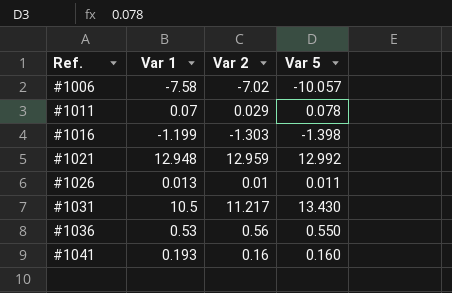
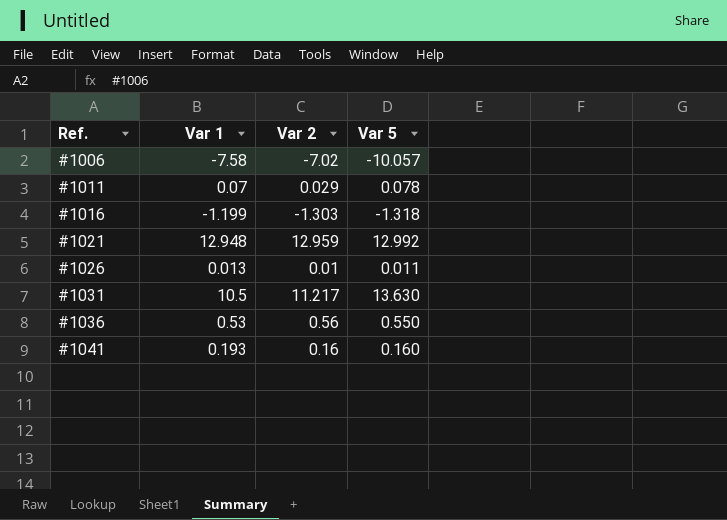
#1016 | Var 5: -1.398 -> -1.318
#1031 | Var 5: 13.430 -> 13.630

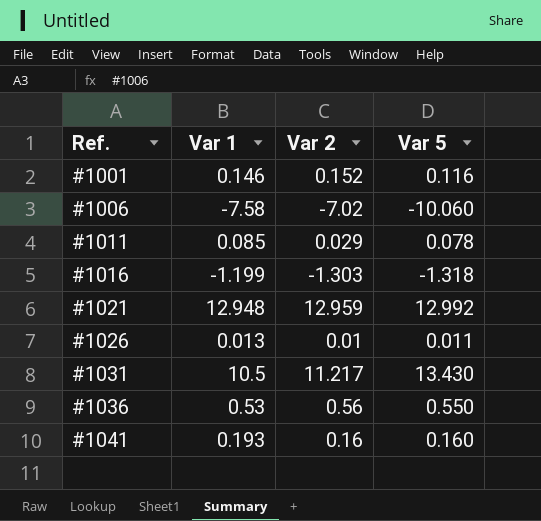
row #1001: none -> 0.146 | 0.152 | 0.116
#1006 | Var 5: -10.057 -> -10.060
#1011 | Var 1: 0.07 -> 0.085
#1031 | Var 5: 13.630 -> 13.430

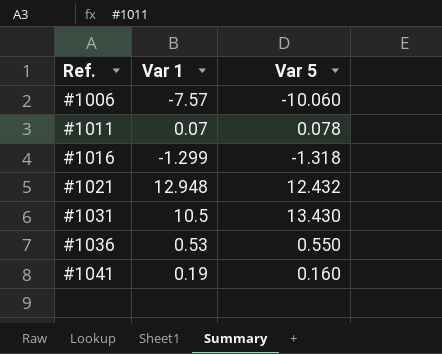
column Var 2 | position: 3 -> none
row #1001: 0.146 | 0.152 | 0.116 -> none
row #1026: 0.013 | 0.01 | 0.011 -> none
#1006 | Var 1: -7.58 -> -7.57
#1011 | Var 1: 0.085 -> 0.07
#1016 | Var 1: -1.199 -> -1.299
#1021 | Var 5: 12.992 -> 12.432
#1041 | Var 1: 0.193 -> 0.19

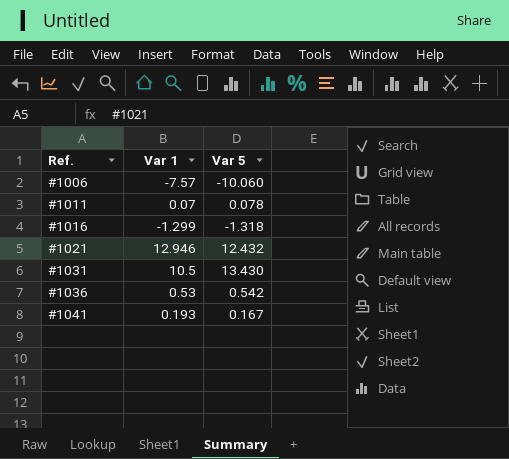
#1021 | Var 1: 12.948 -> 12.946
#1036 | Var 5: 0.550 -> 0.542
#1041 | Var 1: 0.19 -> 0.193
#1041 | Var 5: 0.160 -> 0.167

